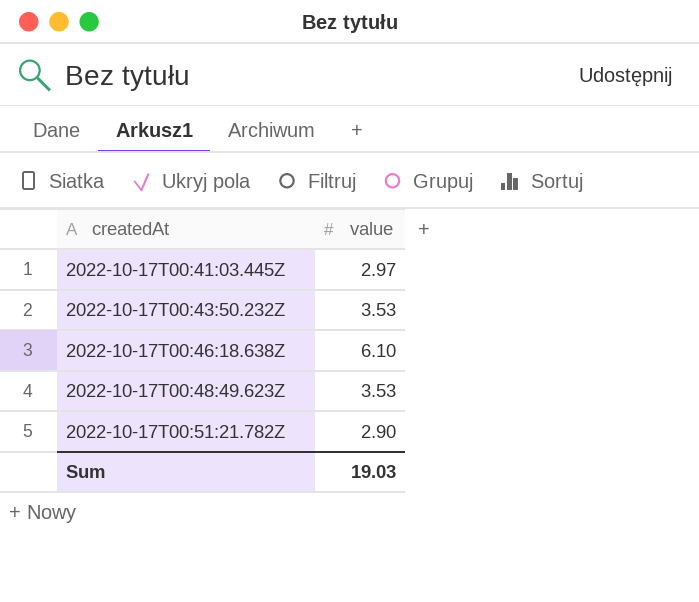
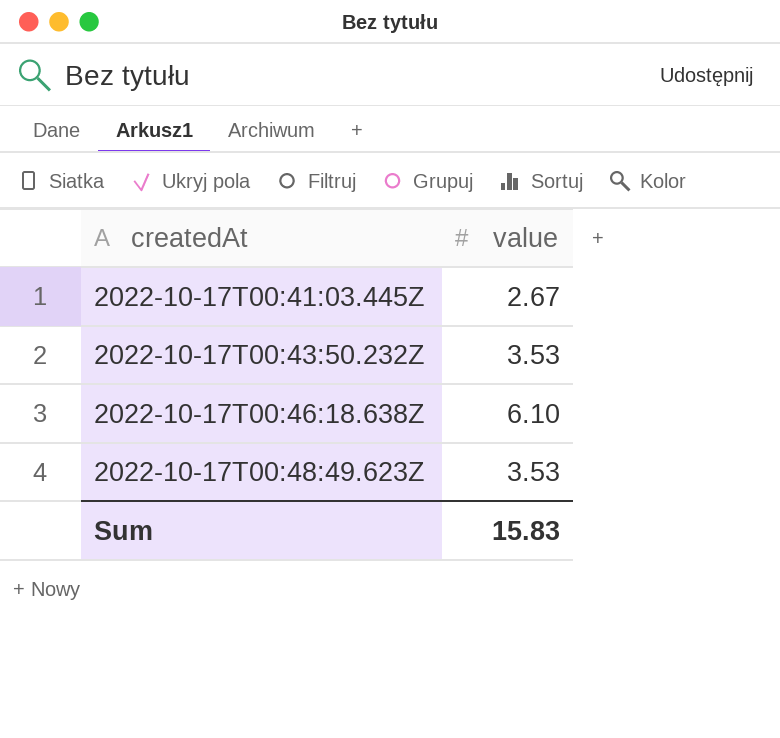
row 2022-10-17T00:51:21.782Z: 2.90 -> none
2022-10-17T00:41:03.445Z | value: 2.97 -> 2.67
Sum | value: 19.03 -> 15.83

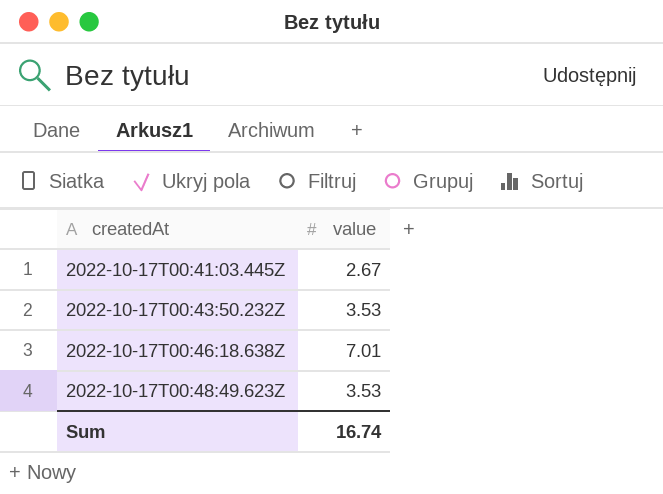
2022-10-17T00:46:18.638Z | value: 6.10 -> 7.01
Sum | value: 15.83 -> 16.74

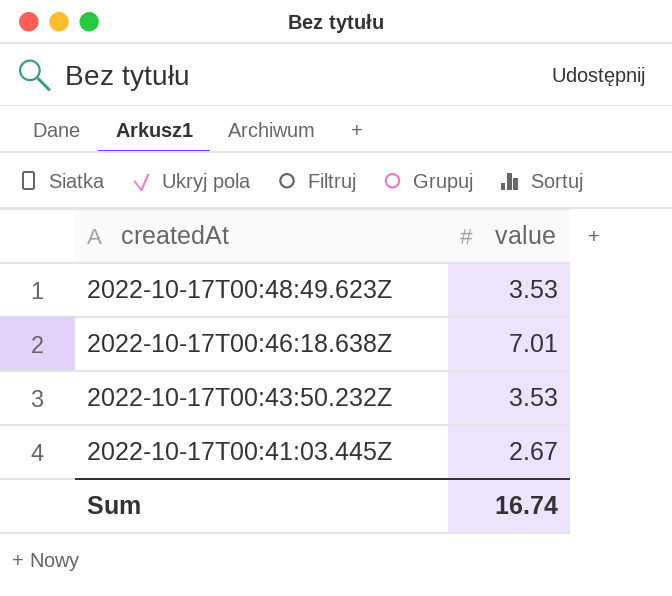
row order: createdAt ascending -> createdAt descending

